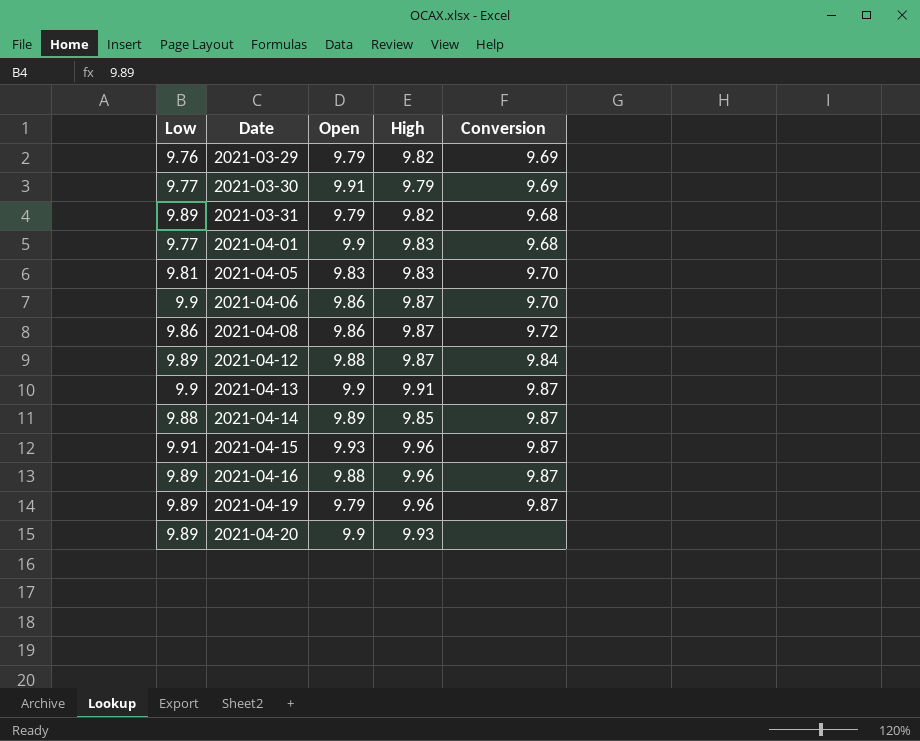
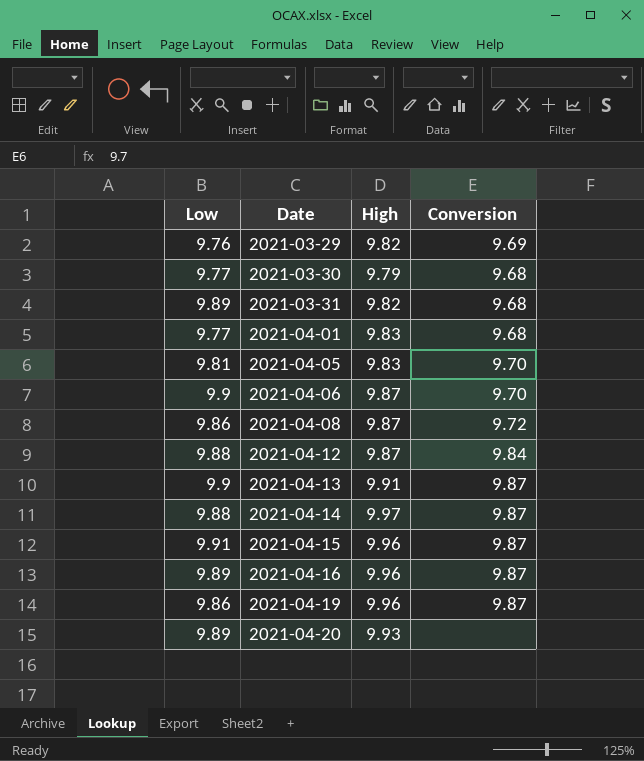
column Open | position: 3 -> none
2021-03-30 | Conversion: 9.69 -> 9.68
2021-04-12 | Low: 9.89 -> 9.88
2021-04-14 | High: 9.85 -> 9.97
2021-04-19 | Low: 9.89 -> 9.86

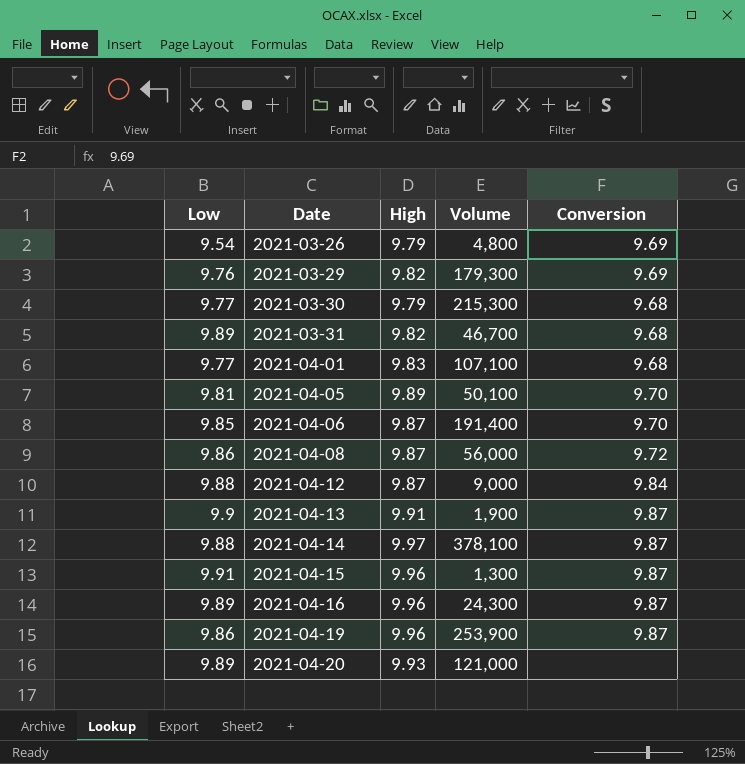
column Volume | position: none -> 4
row 2021-03-26: none -> 9.54 | 9.79 | 4,800 | 9.69
2021-04-05 | High: 9.83 -> 9.89
2021-04-06 | Low: 9.9 -> 9.85

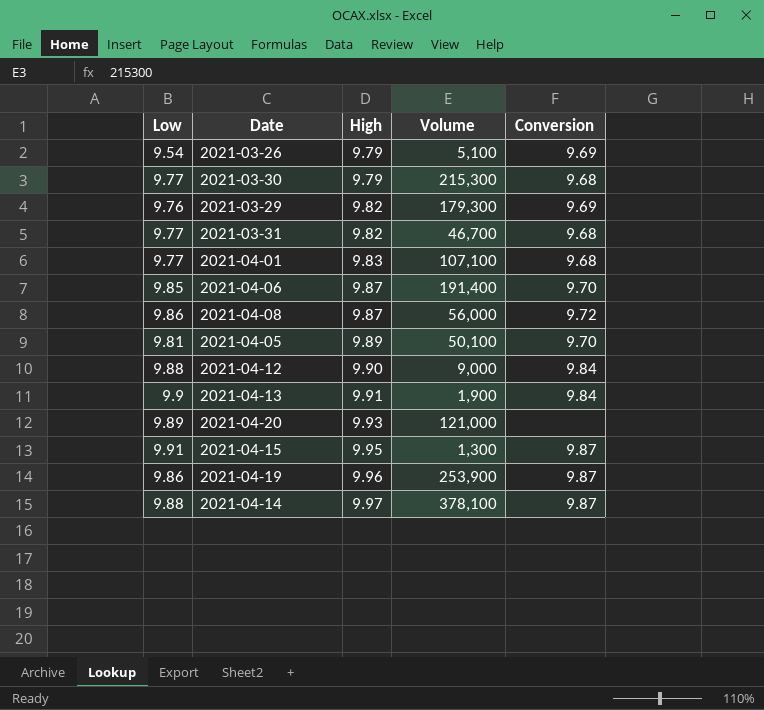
row order: Date ascending -> High ascending
row 2021-04-16: 9.89 | 9.96 | 24,300 | 9.87 -> none
2021-03-26 | Volume: 4,800 -> 5,100
2021-03-31 | Low: 9.89 -> 9.77
2021-04-12 | High: 9.87 -> 9.90
2021-04-13 | Conversion: 9.87 -> 9.84
2021-04-15 | High: 9.96 -> 9.95

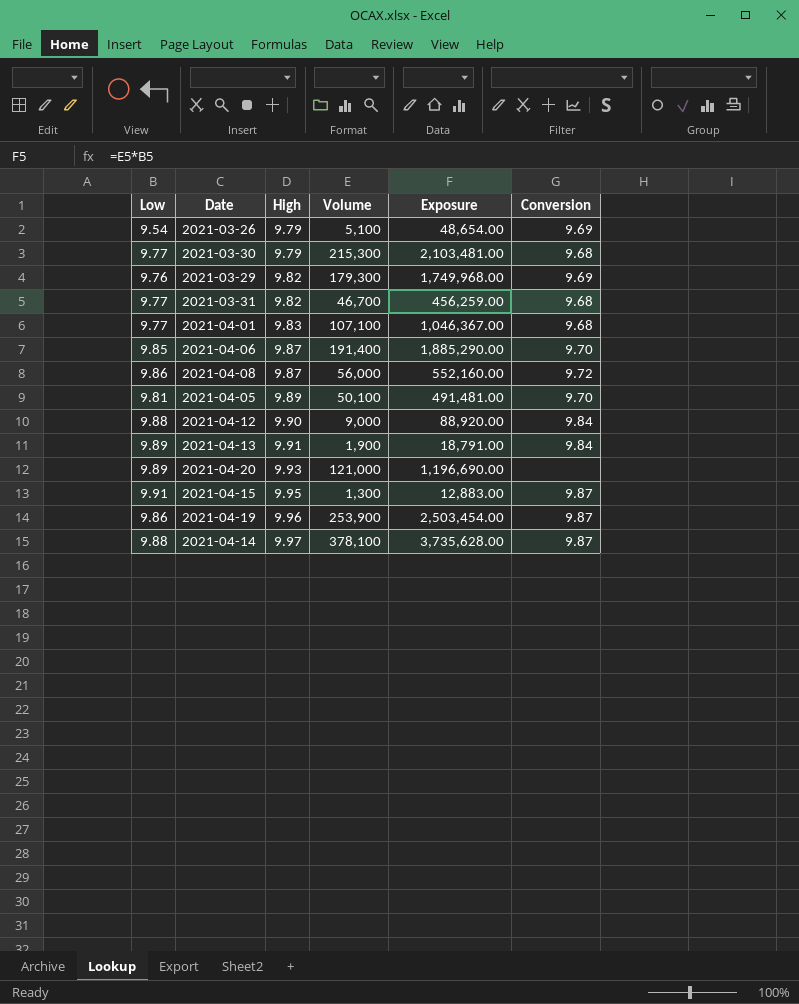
column Exposure | formula: none -> [Low] * [Volume]
2021-04-13 | Low: 9.9 -> 9.89

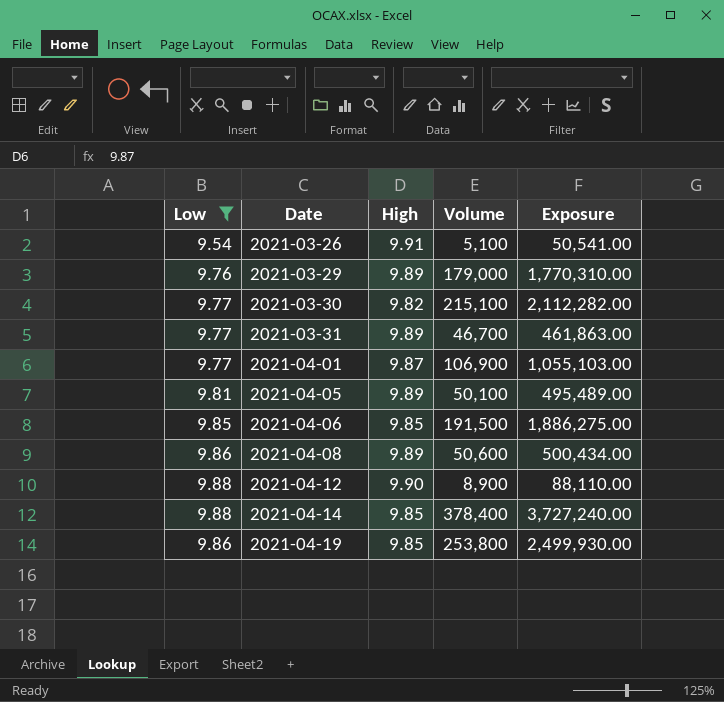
filter: none -> Low <= 9.88
row order: High ascending -> Date ascending
column Conversion | position: 6 -> none
column Exposure | formula: [Low] * [Volume] -> [High] * [Volume]
2021-03-26 | High: 9.79 -> 9.91
2021-03-29 | High: 9.82 -> 9.89
2021-03-29 | Volume: 179,300 -> 179,000
2021-03-30 | High: 9.79 -> 9.82
2021-03-30 | Volume: 215,300 -> 215,100
2021-03-31 | High: 9.82 -> 9.89
2021-04-01 | High: 9.83 -> 9.87
2021-04-01 | Volume: 107,100 -> 106,900
2021-04-06 | High: 9.87 -> 9.85
2021-04-06 | Volume: 191,400 -> 191,500
2021-04-08 | High: 9.87 -> 9.89
2021-04-08 | Volume: 56,000 -> 50,600
2021-04-12 | Volume: 9,000 -> 8,900
2021-04-14 | High: 9.97 -> 9.85
2021-04-14 | Volume: 378,100 -> 378,400
2021-04-19 | High: 9.96 -> 9.85
2021-04-19 | Volume: 253,900 -> 253,800

